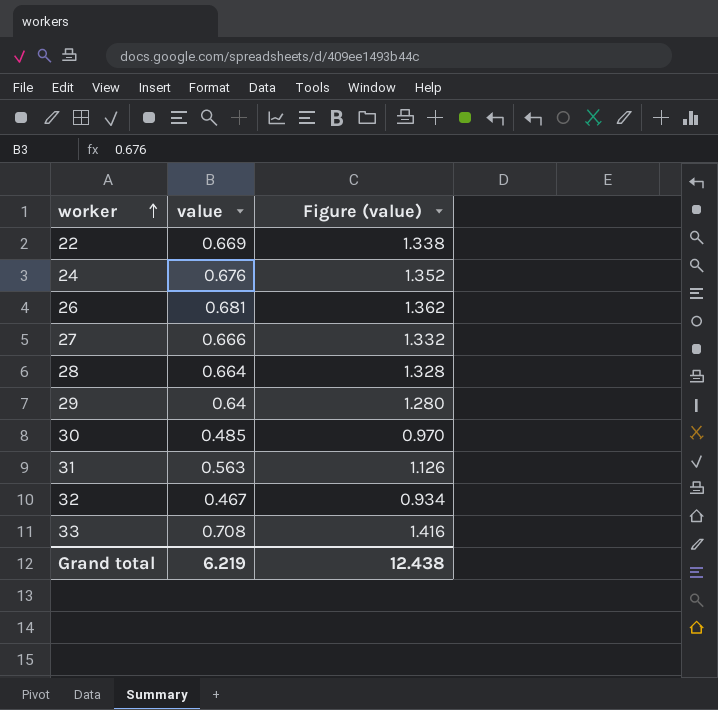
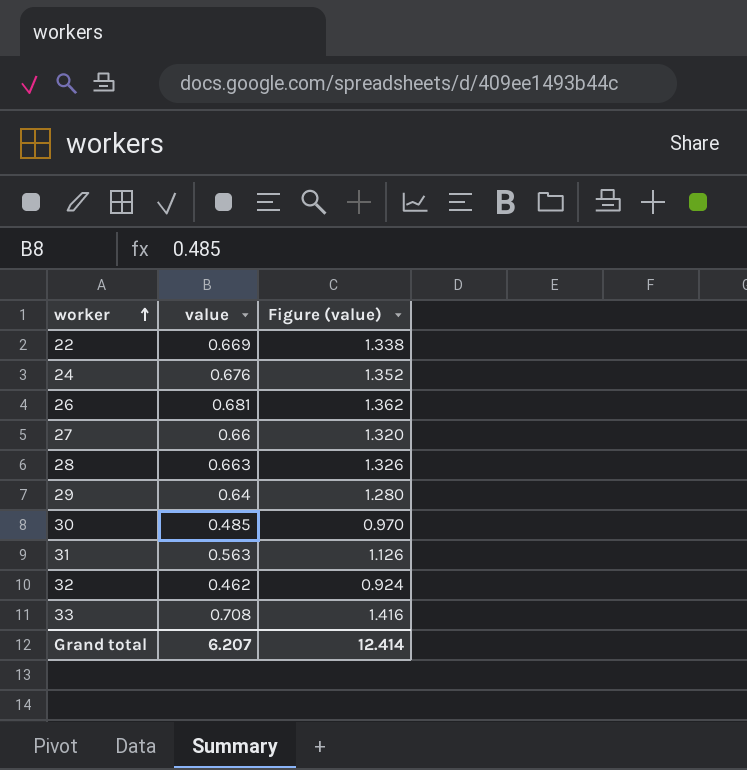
27 | value: 0.666 -> 0.66
27 | Figure (value): 1.332 -> 1.320
28 | value: 0.664 -> 0.663
28 | Figure (value): 1.328 -> 1.326
32 | value: 0.467 -> 0.462
32 | Figure (value): 0.934 -> 0.924
Grand total | value: 6.219 -> 6.207
Grand total | Figure (value): 12.438 -> 12.414

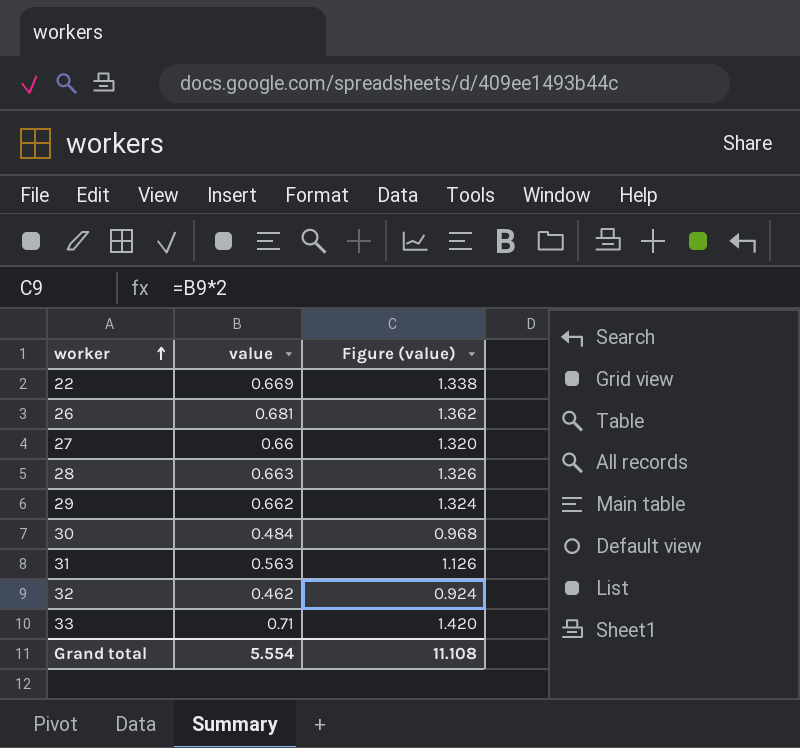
row 24: 0.676 | 1.352 -> none
29 | value: 0.64 -> 0.662
29 | Figure (value): 1.280 -> 1.324
30 | value: 0.485 -> 0.484
30 | Figure (value): 0.970 -> 0.968
33 | value: 0.708 -> 0.71
33 | Figure (value): 1.416 -> 1.420
Grand total | value: 6.207 -> 5.554
Grand total | Figure (value): 12.414 -> 11.108

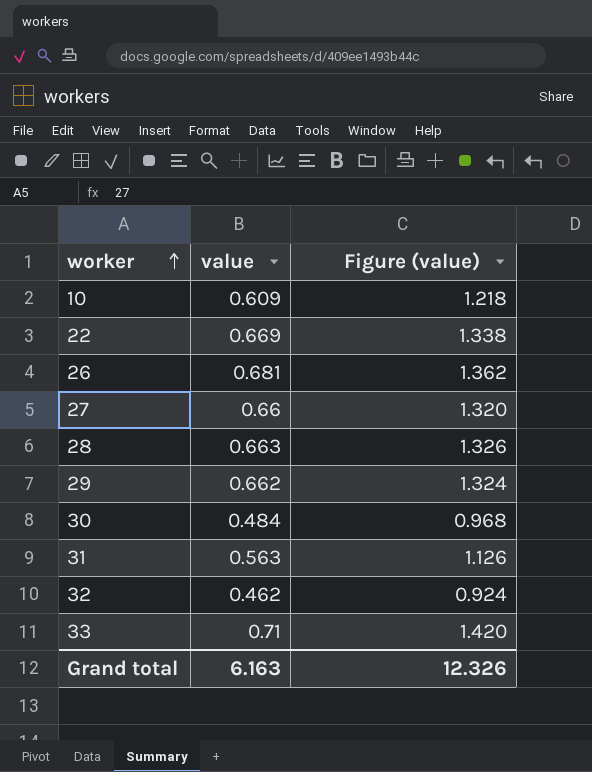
row 10: none -> 0.609 | 1.218
Grand total | value: 5.554 -> 6.163
Grand total | Figure (value): 11.108 -> 12.326

